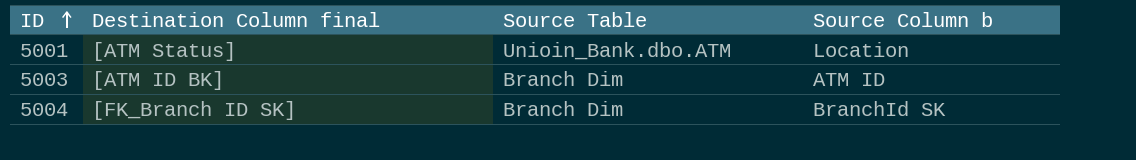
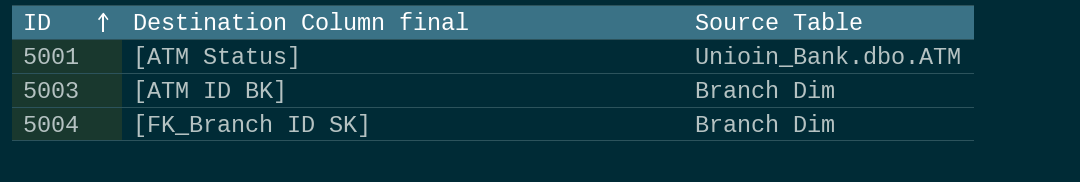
column Source Column b | position: 4 -> none

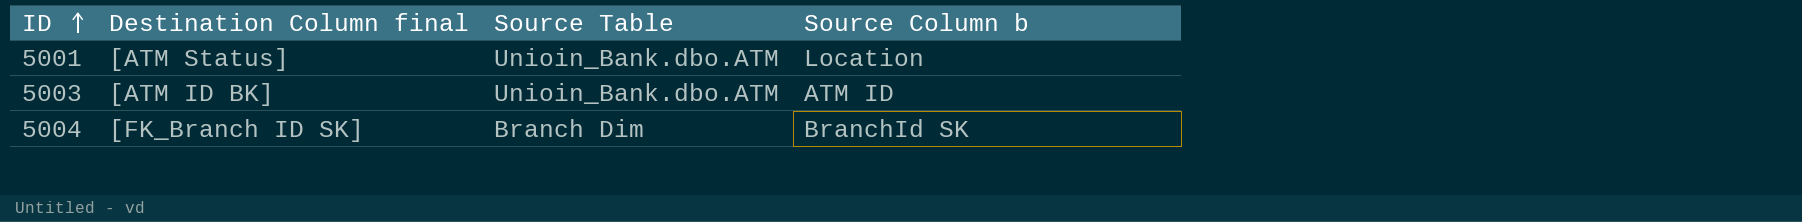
column Source Column b | position: none -> 4
5003 | Source Table: Branch Dim -> Unioin_Bank.dbo.ATM

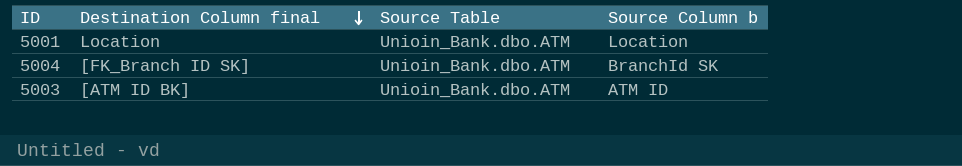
row order: ID ascending -> Destination Column final descending
5001 | Destination Column final: [ATM Status] -> Location
5004 | Source Table: Branch Dim -> Unioin_Bank.dbo.ATM

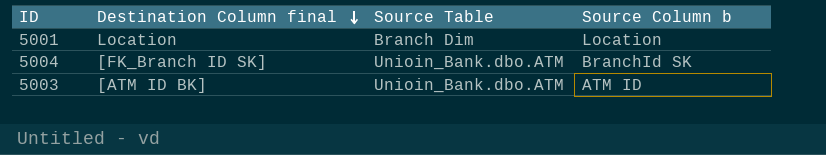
5001 | Source Table: Unioin_Bank.dbo.ATM -> Branch Dim

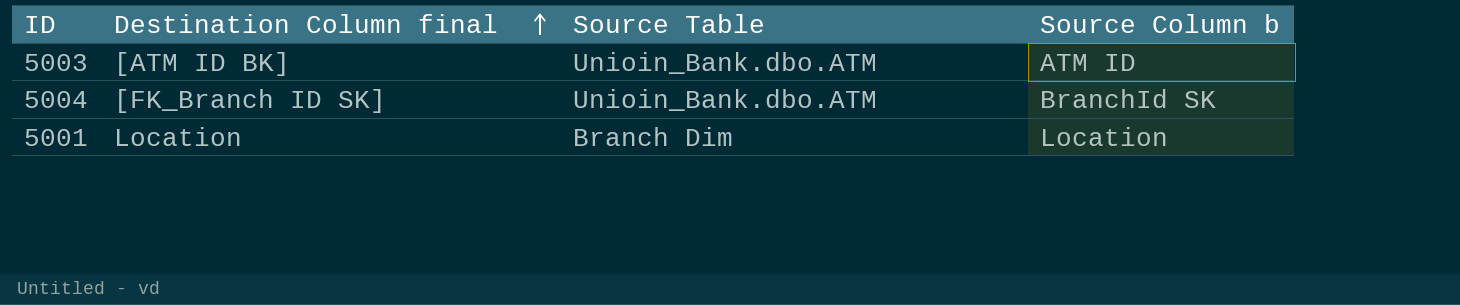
row order: Destination Column final descending -> Destination Column final ascending

